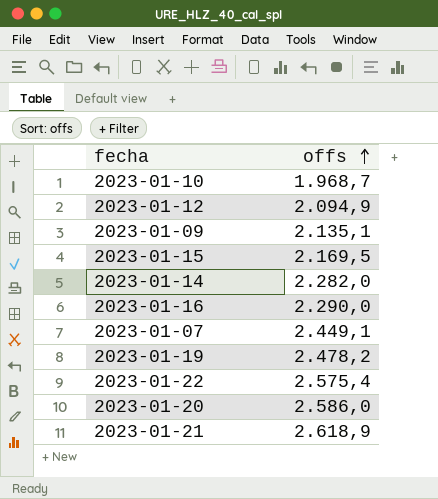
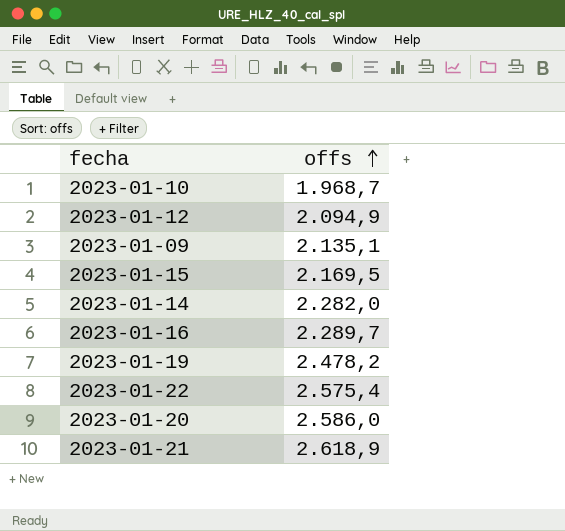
row 2023-01-07: 2.449,1 -> none
2023-01-16 | offs: 2.290,0 -> 2.289,7

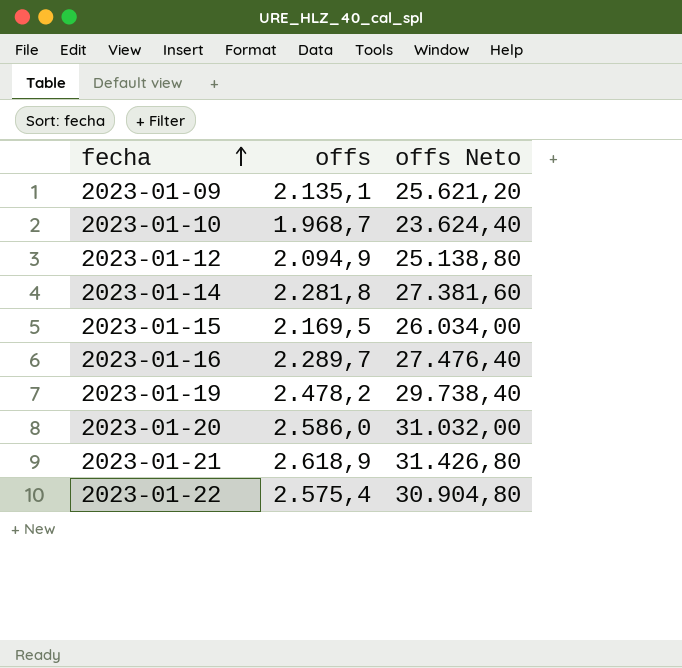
row order: offs ascending -> fecha ascending
column offs Neto | formula: none -> [offs] * 12
2023-01-14 | offs: 2.282,0 -> 2.281,8

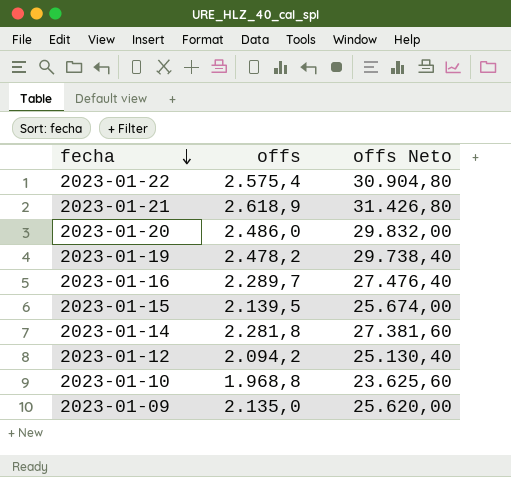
row order: fecha ascending -> fecha descending
2023-01-20 | offs: 2.586,0 -> 2.486,0
2023-01-20 | offs Neto: 31.032,00 -> 29.832,00
2023-01-15 | offs: 2.169,5 -> 2.139,5
2023-01-15 | offs Neto: 26.034,00 -> 25.674,00
2023-01-12 | offs: 2.094,9 -> 2.094,2
2023-01-12 | offs Neto: 25.138,80 -> 25.130,40
2023-01-10 | offs: 1.968,7 -> 1.968,8
2023-01-10 | offs Neto: 23.624,40 -> 23.625,60
2023-01-09 | offs: 2.135,1 -> 2.135,0
2023-01-09 | offs Neto: 25.621,20 -> 25.620,00

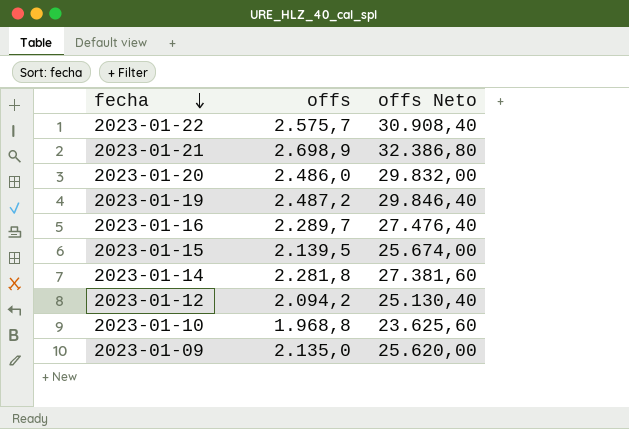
2023-01-22 | offs: 2.575,4 -> 2.575,7
2023-01-22 | offs Neto: 30.904,80 -> 30.908,40
2023-01-21 | offs: 2.618,9 -> 2.698,9
2023-01-21 | offs Neto: 31.426,80 -> 32.386,80
2023-01-19 | offs: 2.478,2 -> 2.487,2
2023-01-19 | offs Neto: 29.738,40 -> 29.846,40

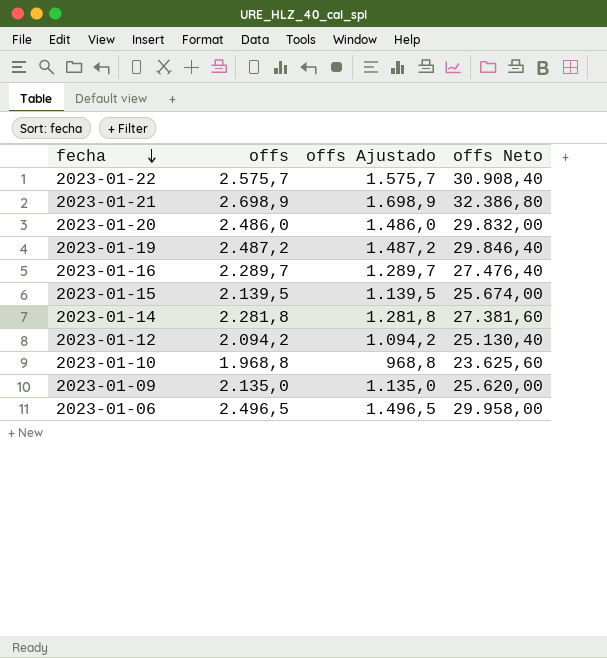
column offs Ajustado | formula: none -> [offs] - 1000
row 2023-01-06: none -> 2.496,5 | 1.496,5 | 29.958,00

